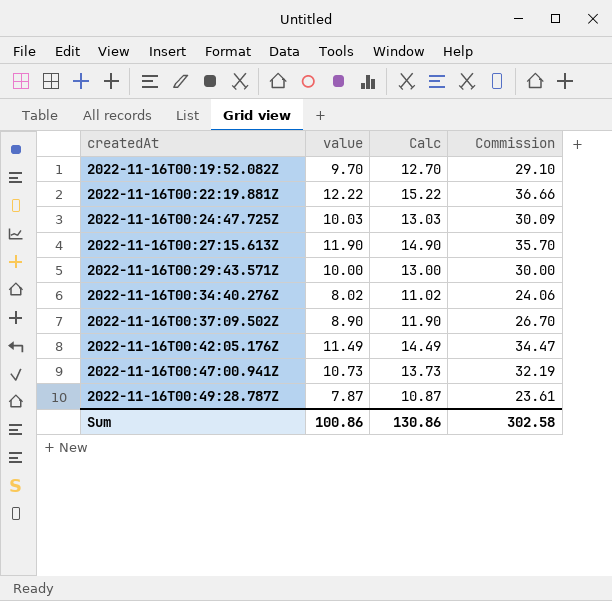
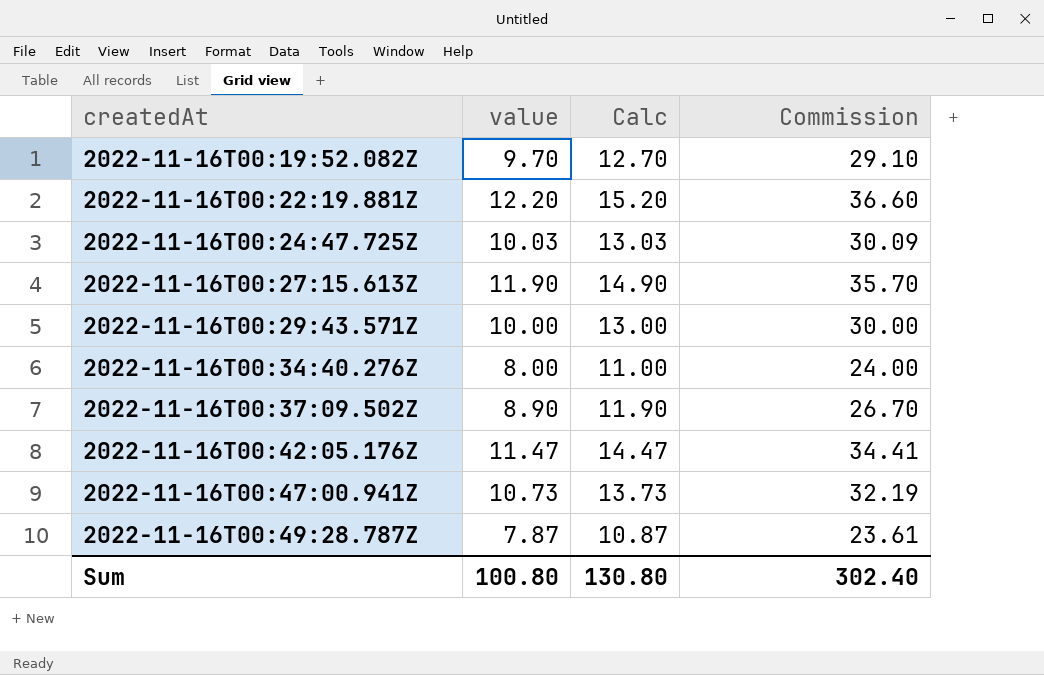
2022-11-16T00:22:19.881Z | value: 12.22 -> 12.20
2022-11-16T00:22:19.881Z | Calc: 15.22 -> 15.20
2022-11-16T00:22:19.881Z | Commission: 36.66 -> 36.60
2022-11-16T00:34:40.276Z | value: 8.02 -> 8.00
2022-11-16T00:34:40.276Z | Calc: 11.02 -> 11.00
2022-11-16T00:34:40.276Z | Commission: 24.06 -> 24.00
2022-11-16T00:42:05.176Z | value: 11.49 -> 11.47
2022-11-16T00:42:05.176Z | Calc: 14.49 -> 14.47
2022-11-16T00:42:05.176Z | Commission: 34.47 -> 34.41
Sum | value: 100.86 -> 100.80
Sum | Calc: 130.86 -> 130.80
Sum | Commission: 302.58 -> 302.40

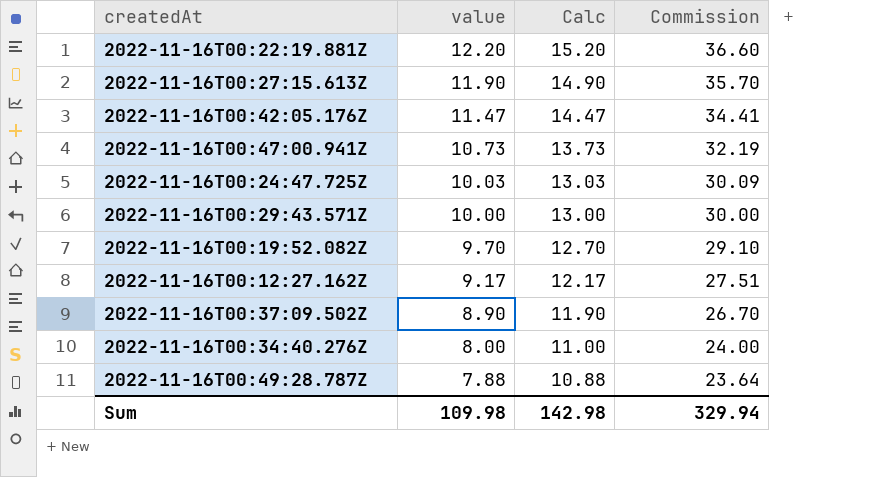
row order: createdAt ascending -> value descending
row 2022-11-16T00:12:27.162Z: none -> 9.17 | 12.17 | 27.51
2022-11-16T00:49:28.787Z | value: 7.87 -> 7.88
2022-11-16T00:49:28.787Z | Calc: 10.87 -> 10.88
2022-11-16T00:49:28.787Z | Commission: 23.61 -> 23.64
Sum | value: 100.80 -> 109.98
Sum | Calc: 130.80 -> 142.98
Sum | Commission: 302.40 -> 329.94

